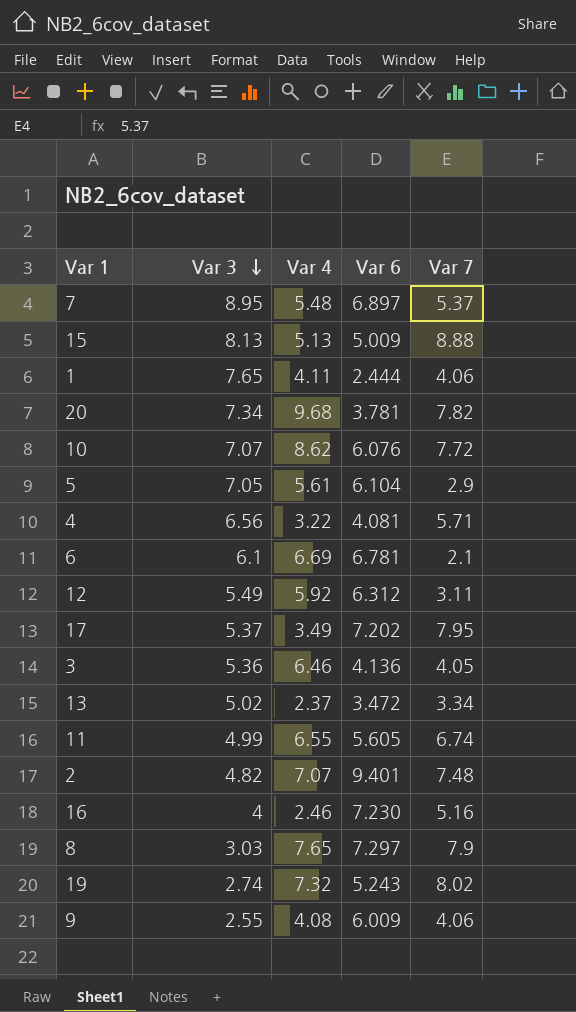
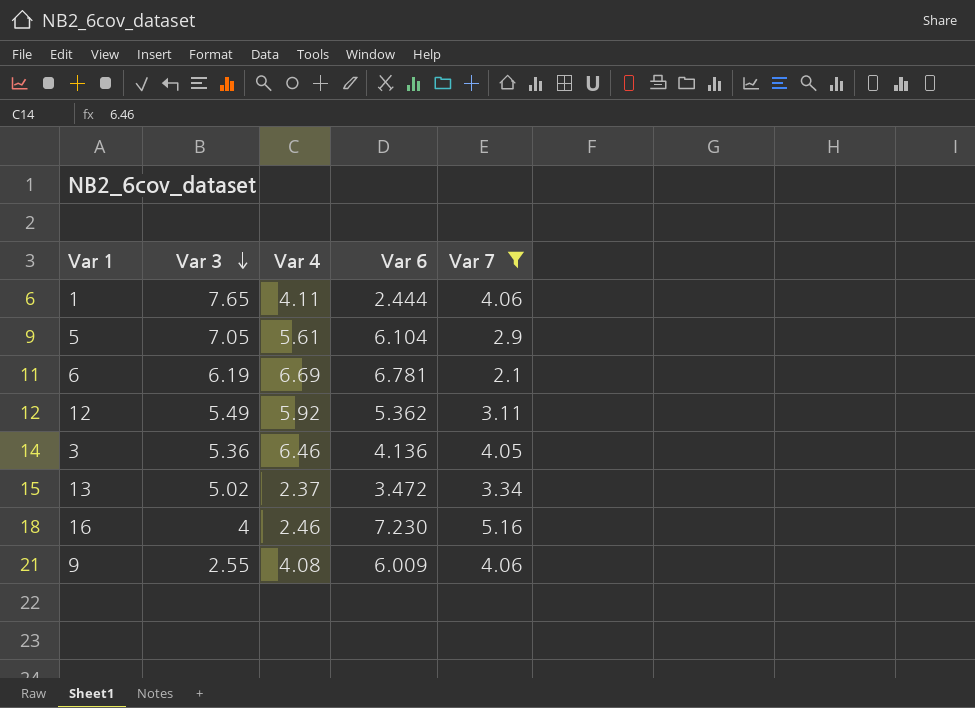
filter: none -> Var 7 <= 5.16
6 | Var 3: 6.1 -> 6.19
12 | Var 6: 6.312 -> 5.362

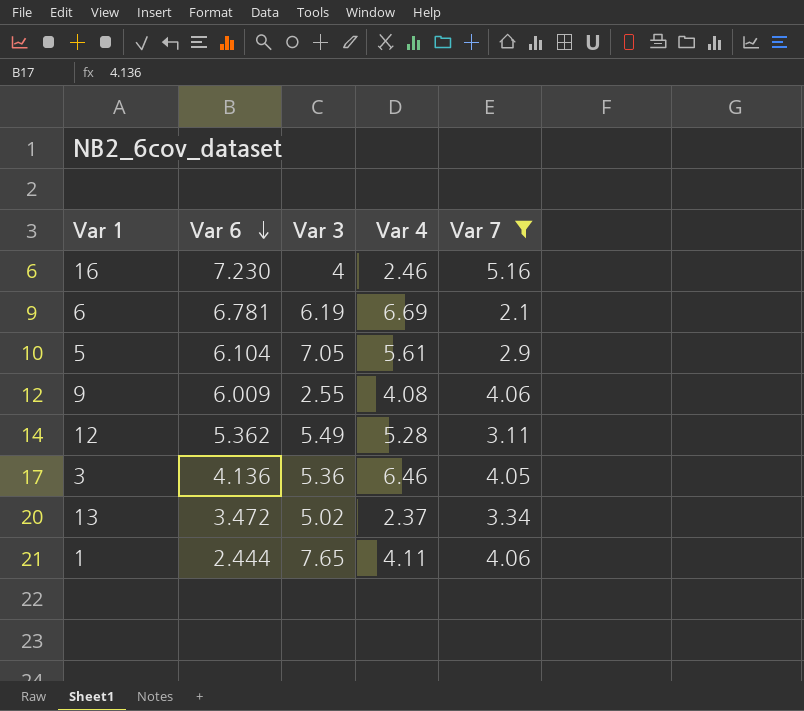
row order: Var 3 descending -> Var 6 descending
column Var 6 | position: 4 -> 2
12 | Var 4: 5.92 -> 5.28

